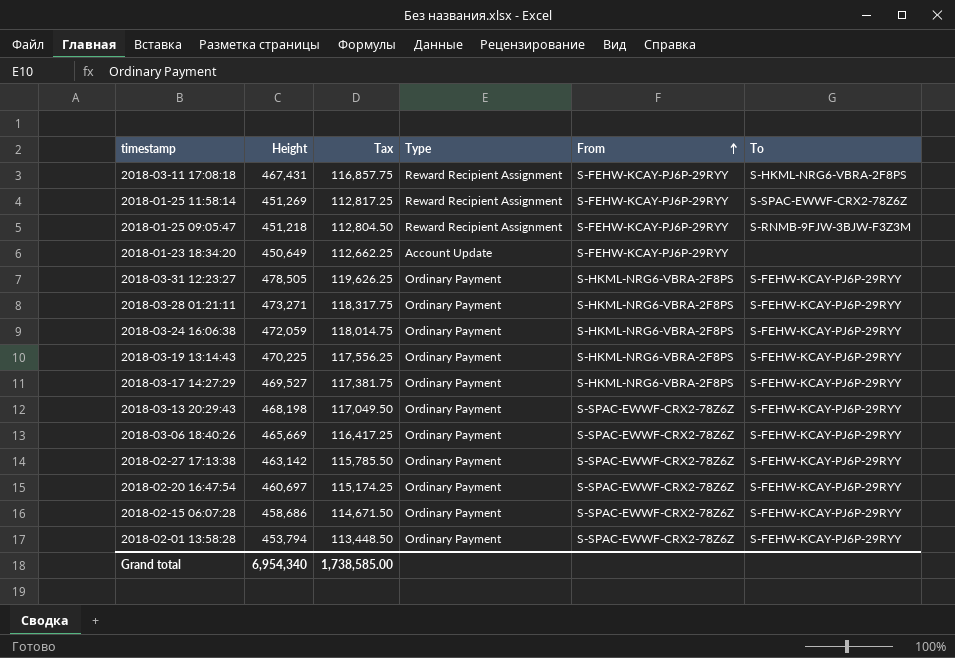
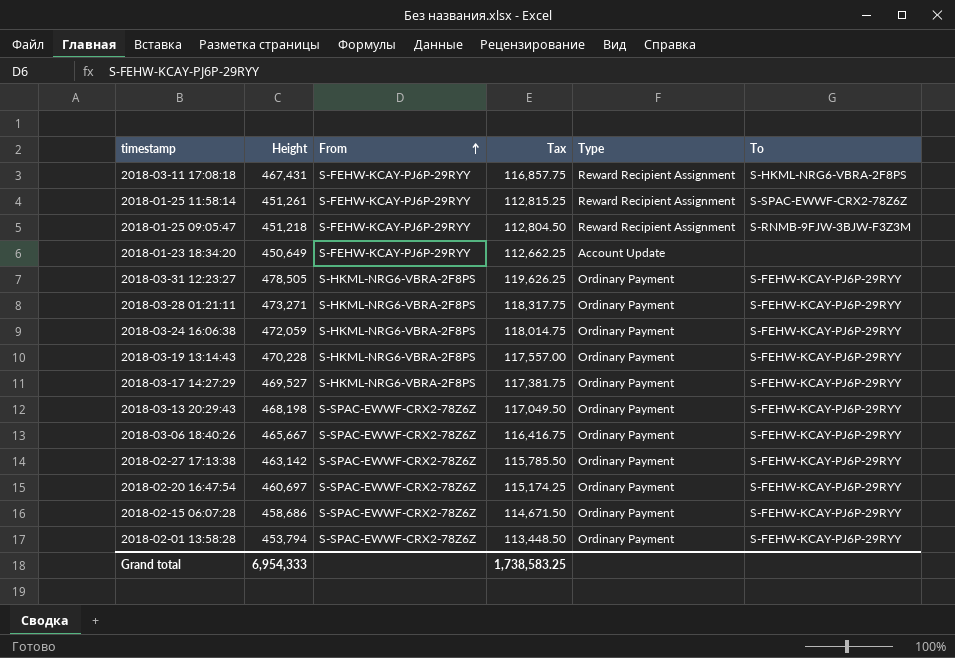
column From | position: 5 -> 3
2018-01-25 11:58:14 | Height: 451,269 -> 451,261
2018-01-25 11:58:14 | Tax: 112,817.25 -> 112,815.25
2018-03-19 13:14:43 | Height: 470,225 -> 470,228
2018-03-19 13:14:43 | Tax: 117,556.25 -> 117,557.00
2018-03-06 18:40:26 | Height: 465,669 -> 465,667
2018-03-06 18:40:26 | Tax: 116,417.25 -> 116,416.75
Grand total | Height: 6,954,340 -> 6,954,333
Grand total | Tax: 1,738,585.00 -> 1,738,583.25

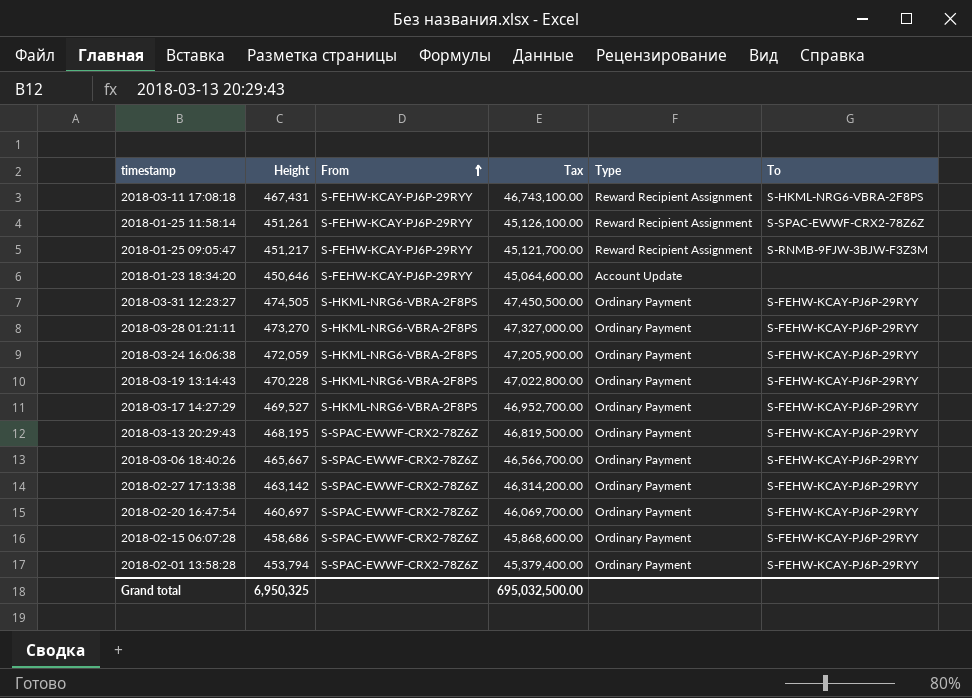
column Tax | formula: [Height] * 0.25 -> [Height] * 100
2018-01-25 09:05:47 | Height: 451,218 -> 451,217
2018-01-23 18:34:20 | Height: 450,649 -> 450,646
2018-03-31 12:23:27 | Height: 478,505 -> 474,505
2018-03-28 01:21:11 | Height: 473,271 -> 473,270
2018-03-13 20:29:43 | Height: 468,198 -> 468,195
Grand total | Height: 6,954,333 -> 6,950,325
Grand total | Tax: 1,738,583.25 -> 695,032,500.00

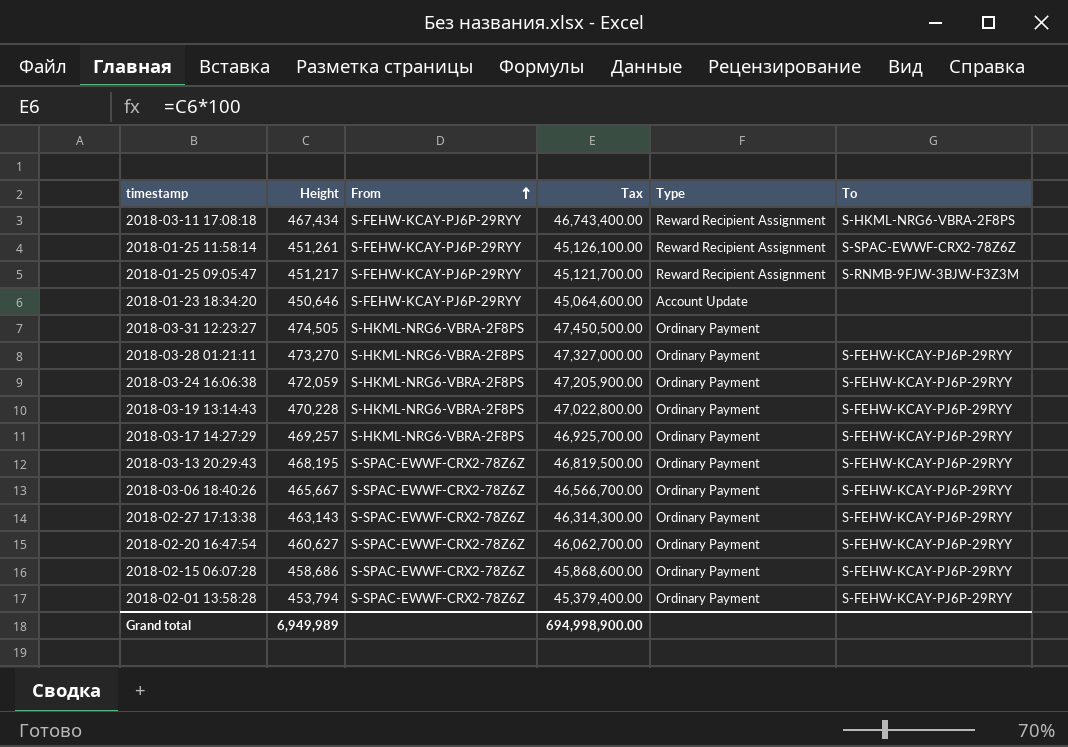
2018-03-11 17:08:18 | Height: 467,431 -> 467,434
2018-03-11 17:08:18 | Tax: 46,743,100.00 -> 46,743,400.00
2018-03-31 12:23:27 | To: S-FEHW-KCAY-PJ6P-29RYY -> none
2018-03-17 14:27:29 | Height: 469,527 -> 469,257
2018-03-17 14:27:29 | Tax: 46,952,700.00 -> 46,925,700.00
2018-02-27 17:13:38 | Height: 463,142 -> 463,143
2018-02-27 17:13:38 | Tax: 46,314,200.00 -> 46,314,300.00
2018-02-20 16:47:54 | Height: 460,697 -> 460,627
2018-02-20 16:47:54 | Tax: 46,069,700.00 -> 46,062,700.00
Grand total | Height: 6,950,325 -> 6,949,989
Grand total | Tax: 695,032,500.00 -> 694,998,900.00

